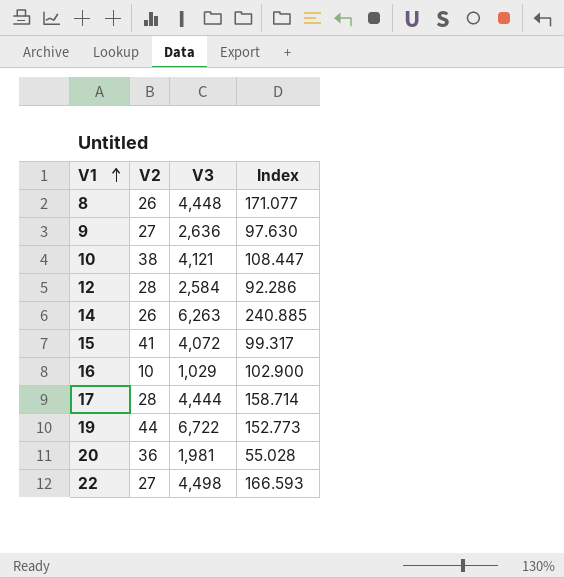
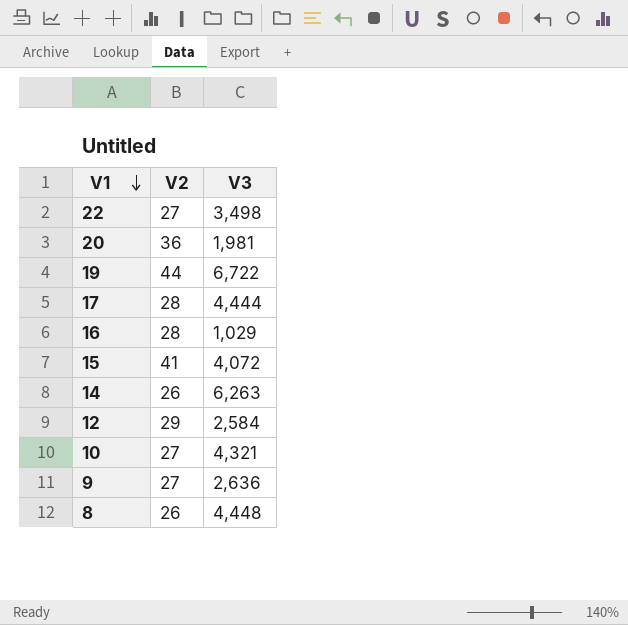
row order: V1 ascending -> V1 descending
column Index | formula: [V3] / [V2] -> none
22 | V3: 4,498 -> 3,498
16 | V2: 10 -> 28
12 | V2: 28 -> 29
10 | V2: 38 -> 27
10 | V3: 4,121 -> 4,321

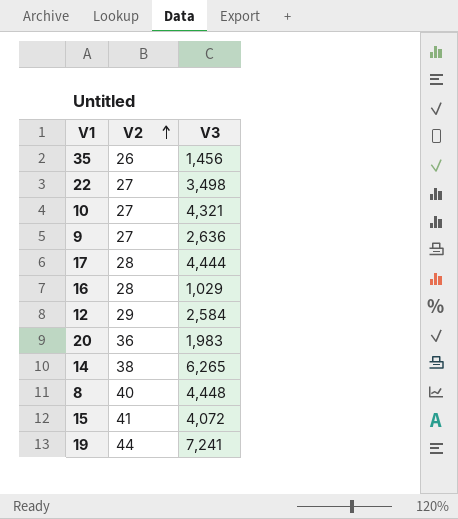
row order: V1 descending -> V2 ascending
row 35: none -> 26 | 1,456
20 | V3: 1,981 -> 1,983
14 | V2: 26 -> 38
14 | V3: 6,263 -> 6,265
8 | V2: 26 -> 40
19 | V3: 6,722 -> 7,241

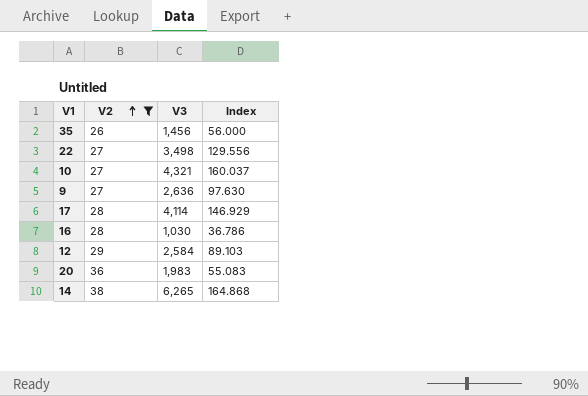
filter: none -> V2 <= 38
column Index | formula: none -> [V3] / [V2]
17 | V3: 4,444 -> 4,114
16 | V3: 1,029 -> 1,030

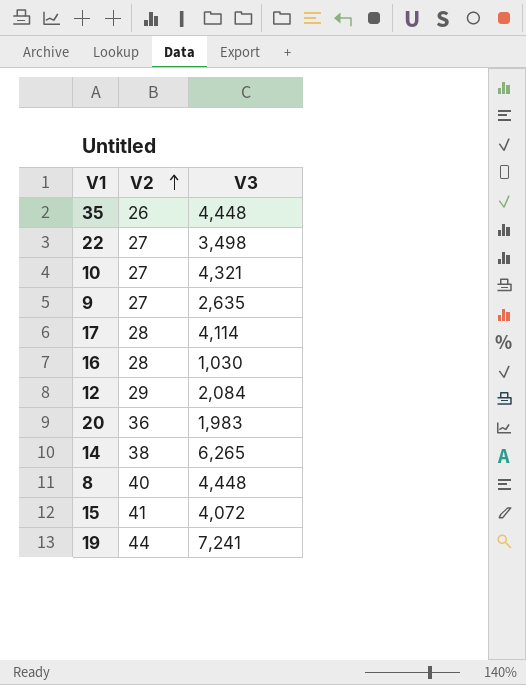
filter: V2 <= 38 -> none
column Index | formula: [V3] / [V2] -> none
35 | V3: 1,456 -> 4,448
9 | V3: 2,636 -> 2,635
12 | V3: 2,584 -> 2,084

